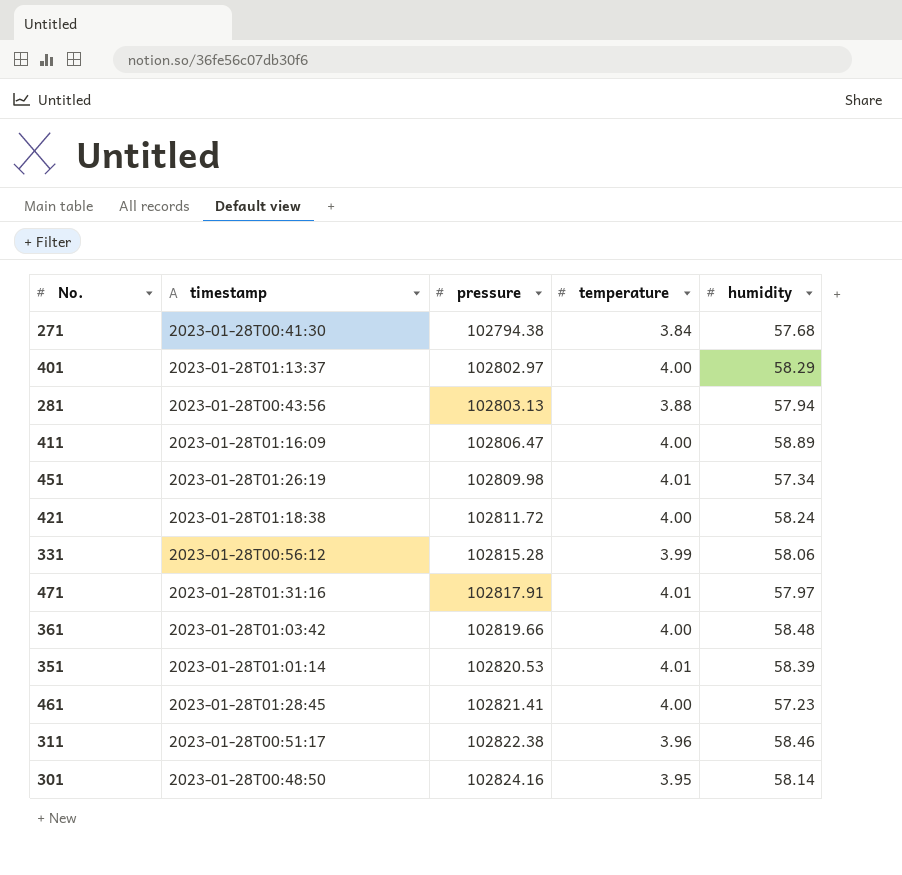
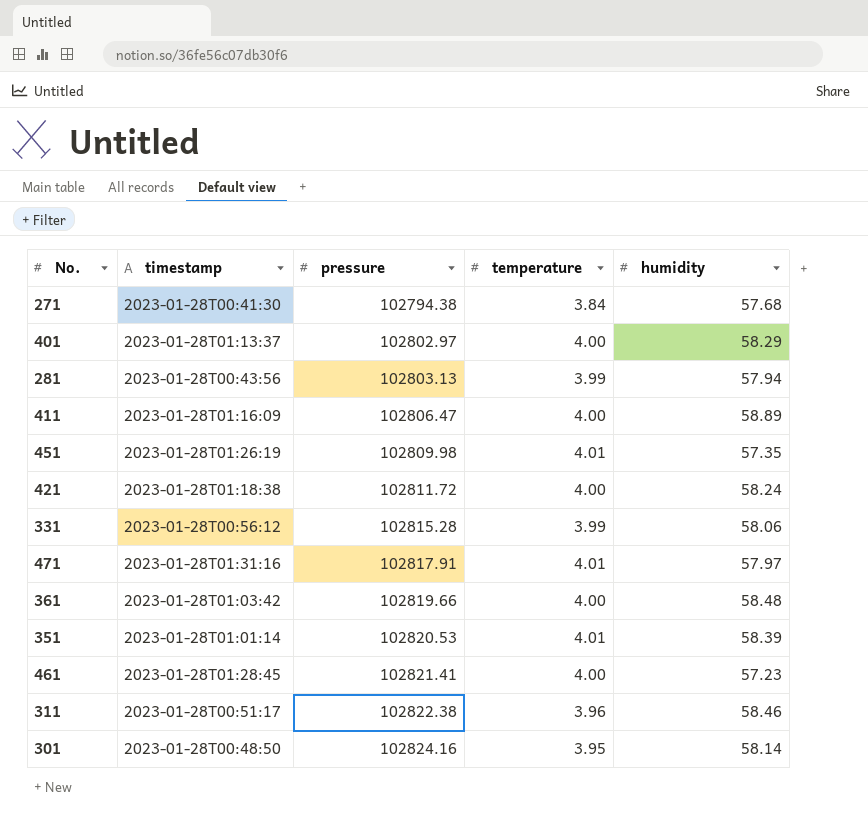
281 | temperature: 3.88 -> 3.99
451 | humidity: 57.34 -> 57.35

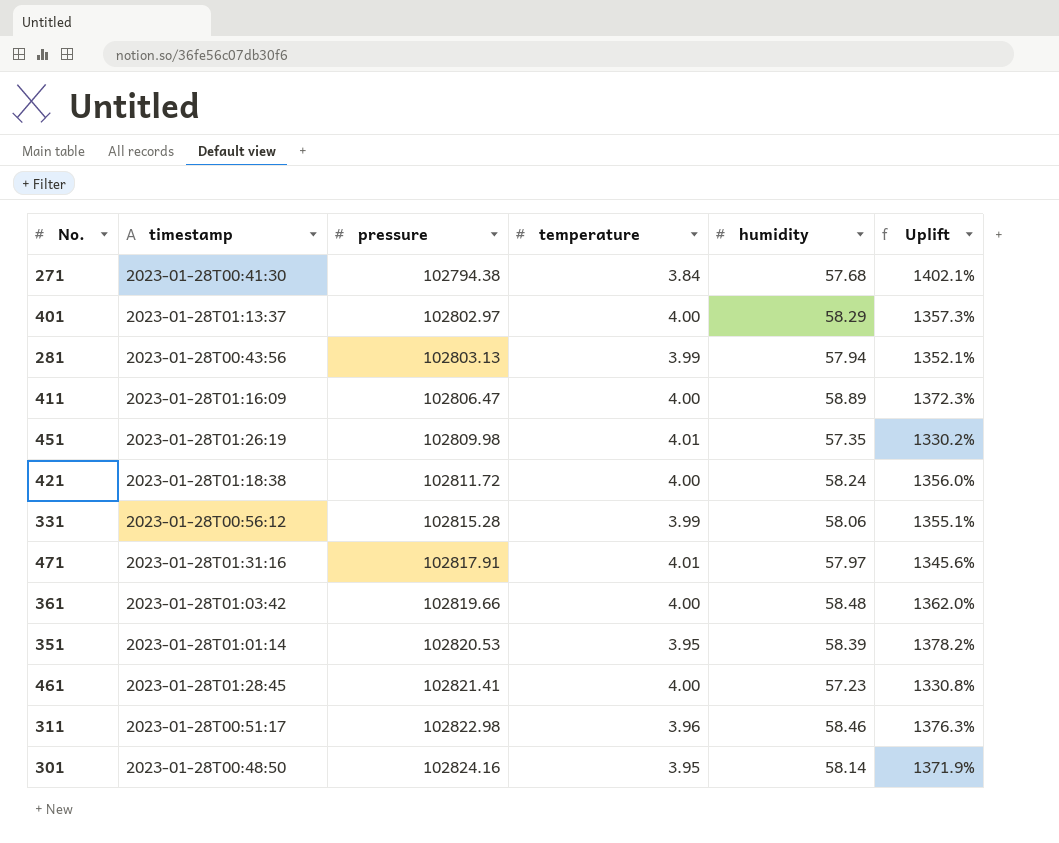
column Uplift | formula: none -> ([humidity] - [temperature]) / [temperature]
351 | temperature: 4.01 -> 3.95
311 | pressure: 102822.38 -> 102822.98

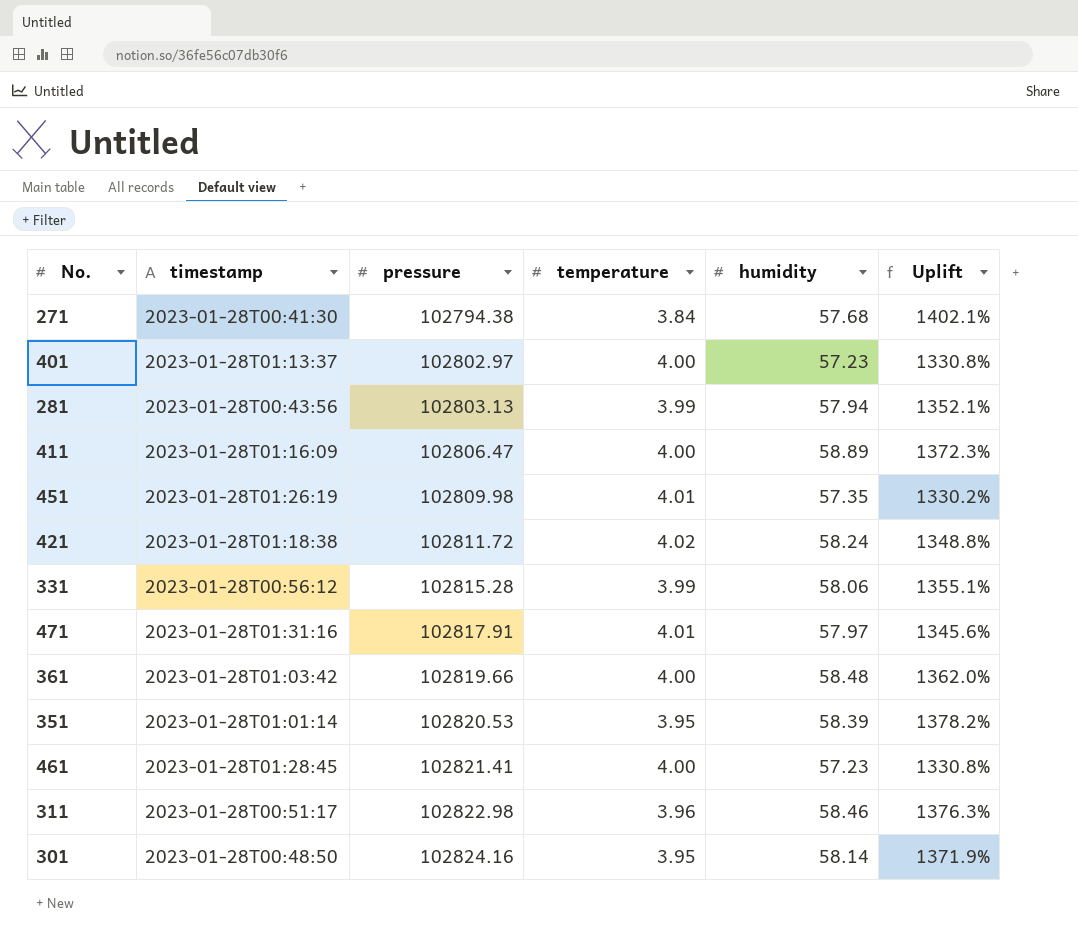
401 | humidity: 58.29 -> 57.23
401 | Uplift: 1357.3% -> 1330.8%
421 | temperature: 4.00 -> 4.02
421 | Uplift: 1356.0% -> 1348.8%

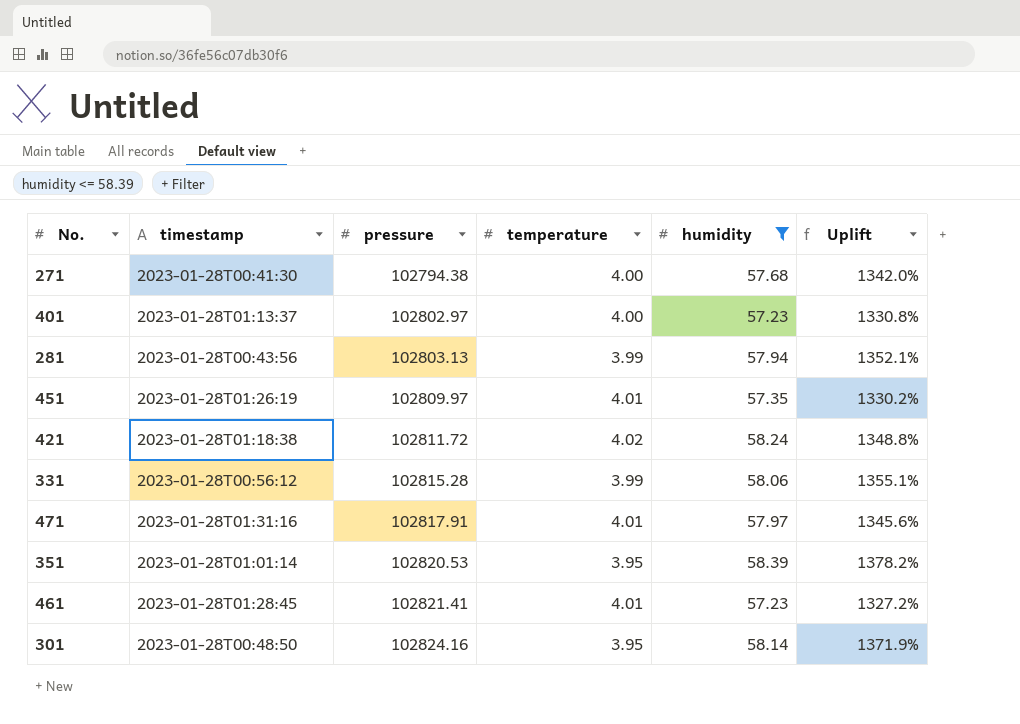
filter: none -> humidity <= 58.39
271 | temperature: 3.84 -> 4.00
271 | Uplift: 1402.1% -> 1342.0%
451 | pressure: 102809.98 -> 102809.97
461 | temperature: 4.00 -> 4.01
461 | Uplift: 1330.8% -> 1327.2%

